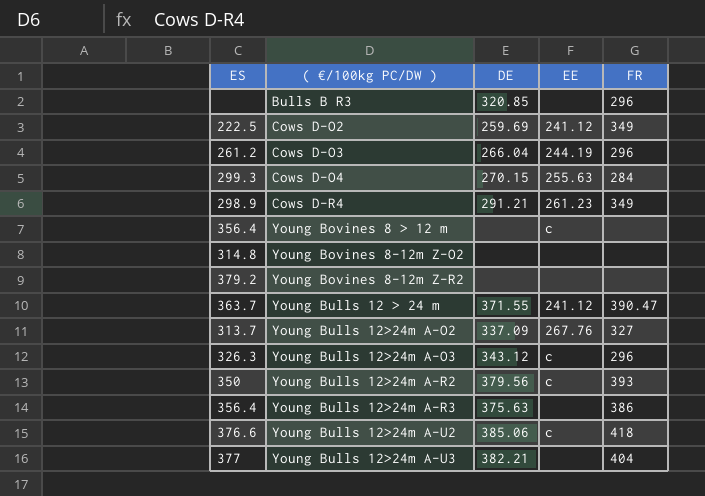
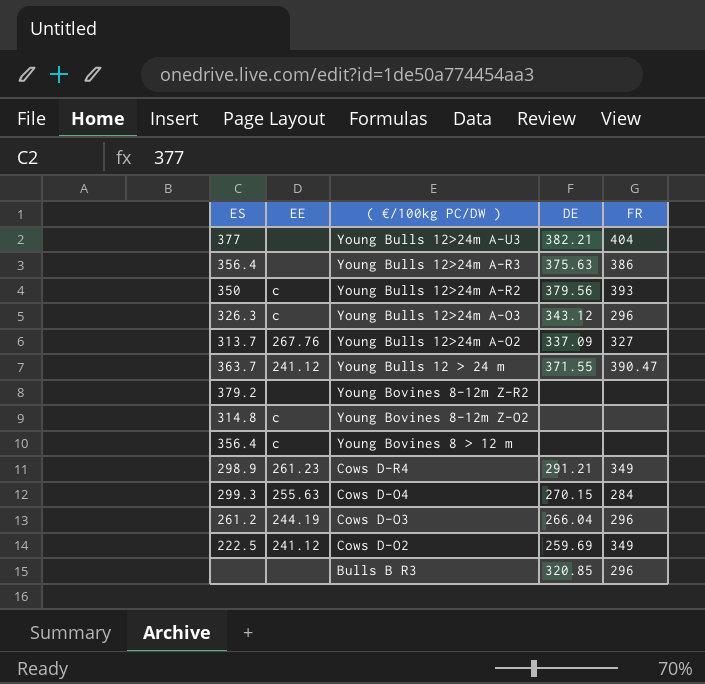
row order: ( €/100kg PC/DW ) ascending -> ( €/100kg PC/DW ) descending
column EE | position: 4 -> 2
row Young Bulls 12>24m A-U2: 376.6 | 385.06 | c | 418 -> none
Young Bovines 8-12m Z-O2 | EE: none -> c

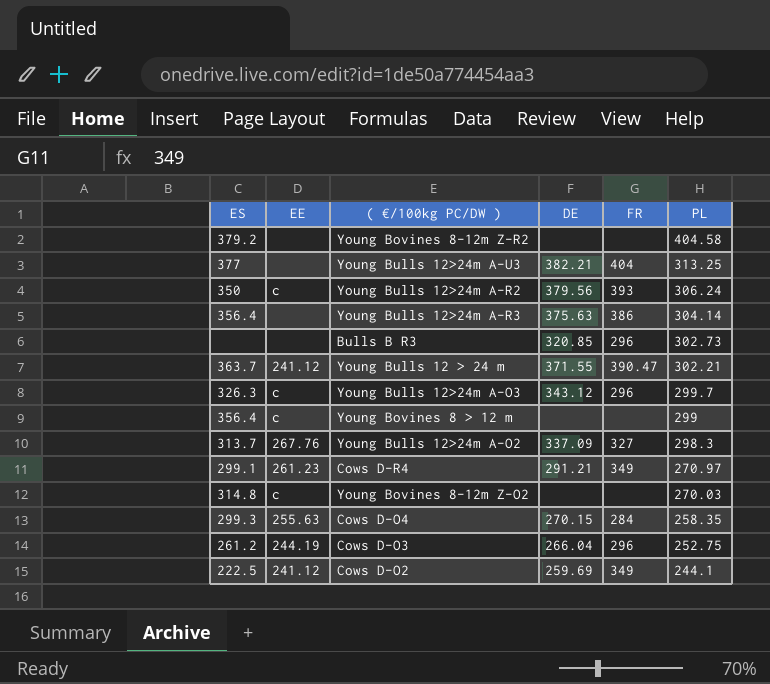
row order: ( €/100kg PC/DW ) descending -> PL descending
column PL | position: none -> 6
Cows D-R4 | ES: 298.9 -> 299.1

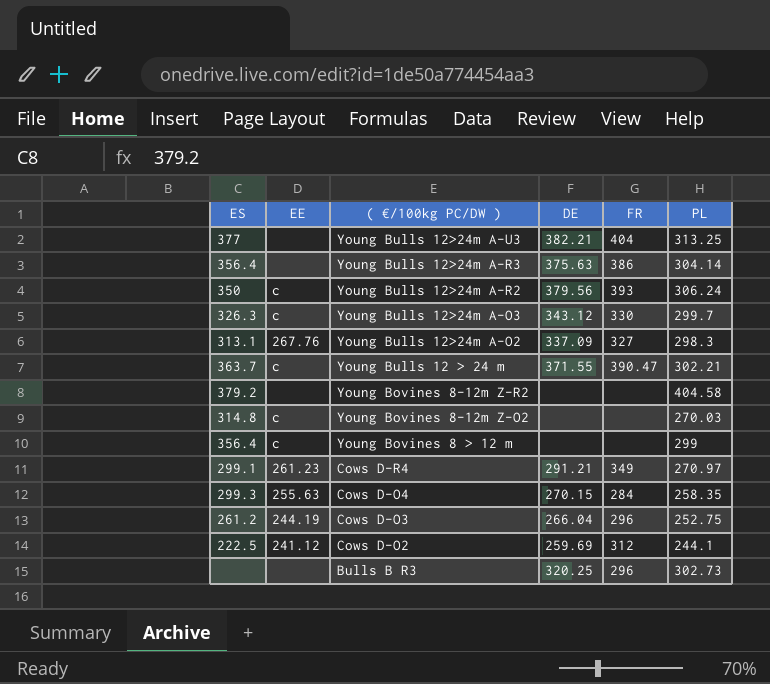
row order: PL descending -> ( €/100kg PC/DW ) descending
Young Bulls 12>24m A-O3 | FR: 296 -> 330
Young Bulls 12>24m A-O2 | ES: 313.7 -> 313.1
Young Bulls 12 > 24 m | EE: 241.12 -> c
Cows D-O2 | FR: 349 -> 312
Bulls B R3 | DE: 320.85 -> 320.25

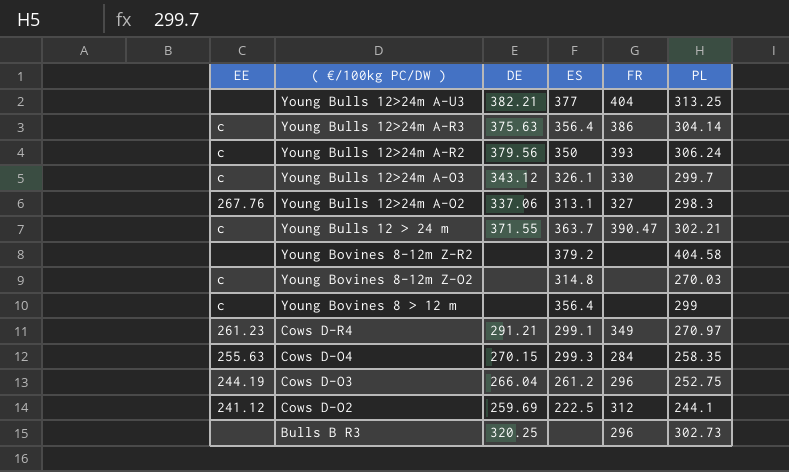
column ES | position: 1 -> 4
Young Bulls 12>24m A-R3 | EE: none -> c
Young Bulls 12>24m A-O3 | ES: 326.3 -> 326.1
Young Bulls 12>24m A-O2 | DE: 337.09 -> 337.06

